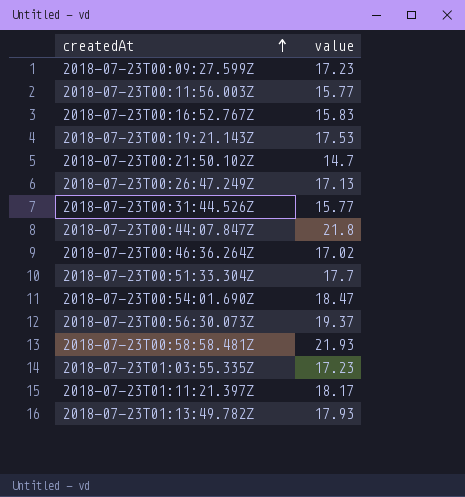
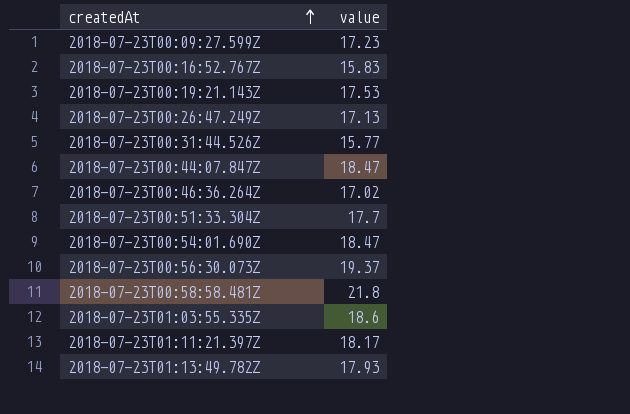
row 2018-07-23T00:11:56.003Z: 15.77 -> none
row 2018-07-23T00:21:50.102Z: 14.7 -> none
2018-07-23T00:44:07.847Z | value: 21.8 -> 18.47
2018-07-23T00:58:58.481Z | value: 21.93 -> 21.8
2018-07-23T01:03:55.335Z | value: 17.23 -> 18.6

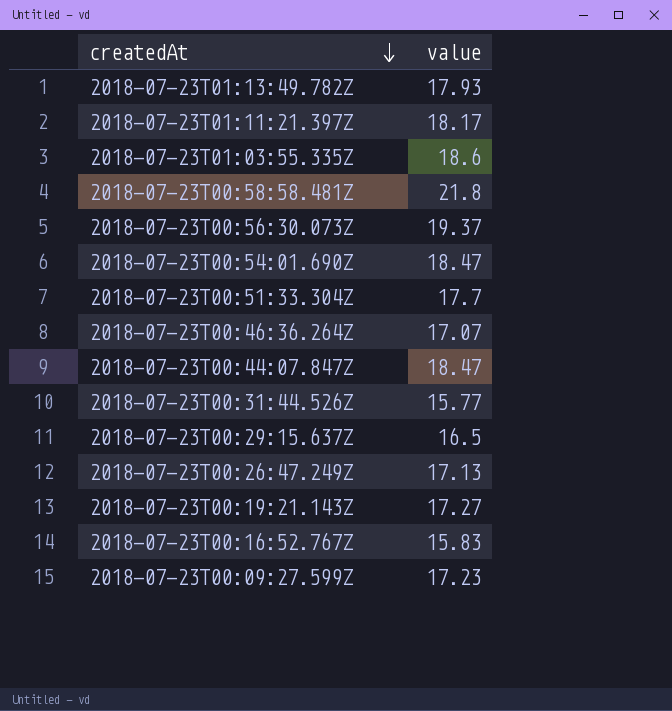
row order: createdAt ascending -> createdAt descending
2018-07-23T00:46:36.264Z | value: 17.02 -> 17.07
row 2018-07-23T00:29:15.637Z: none -> 16.5
2018-07-23T00:19:21.143Z | value: 17.53 -> 17.27

